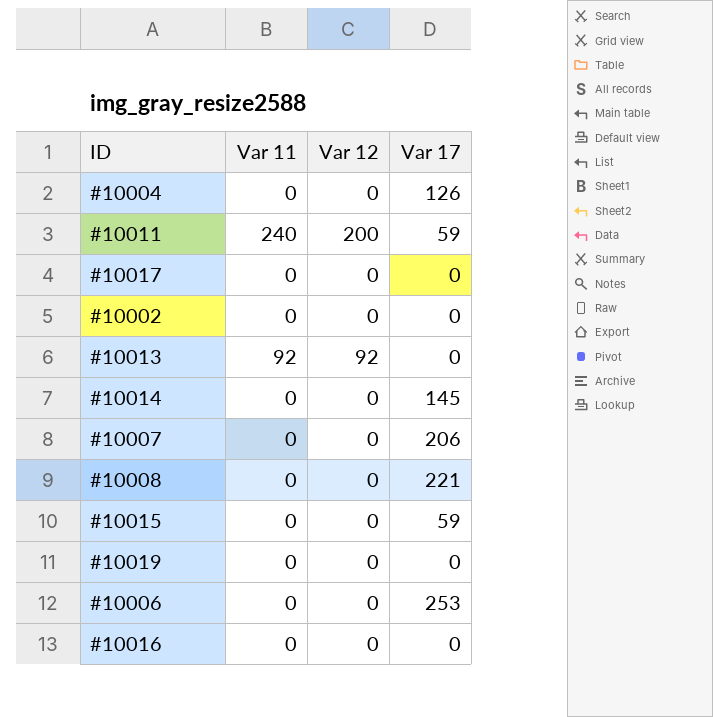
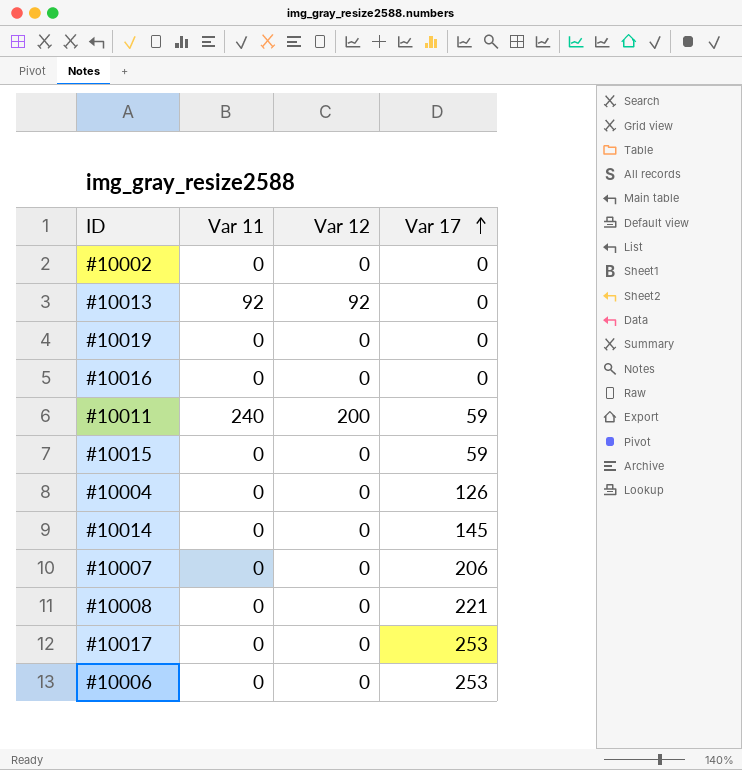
row order: none -> Var 17 ascending
#10017 | Var 17: 0 -> 253

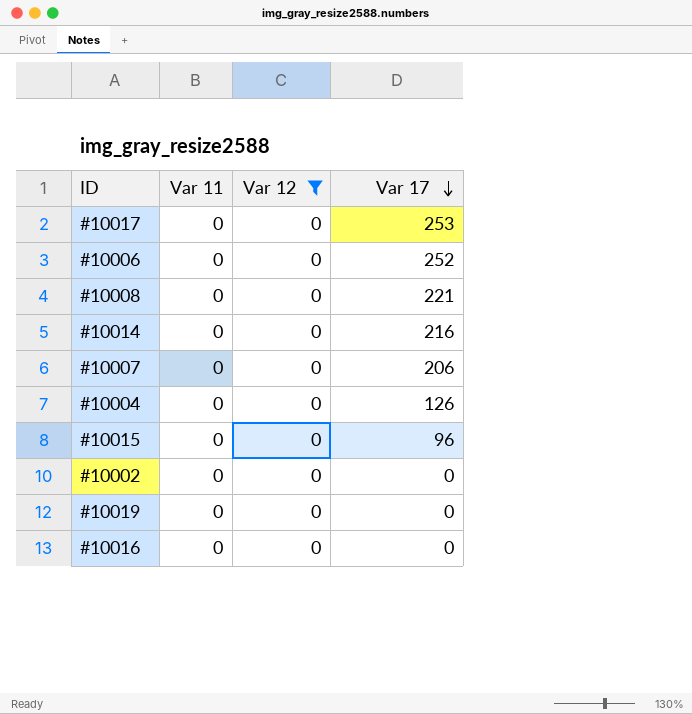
filter: none -> Var 12 = 0
row order: Var 17 ascending -> Var 17 descending
#10006 | Var 17: 253 -> 252
#10014 | Var 17: 145 -> 216
#10015 | Var 17: 59 -> 96

